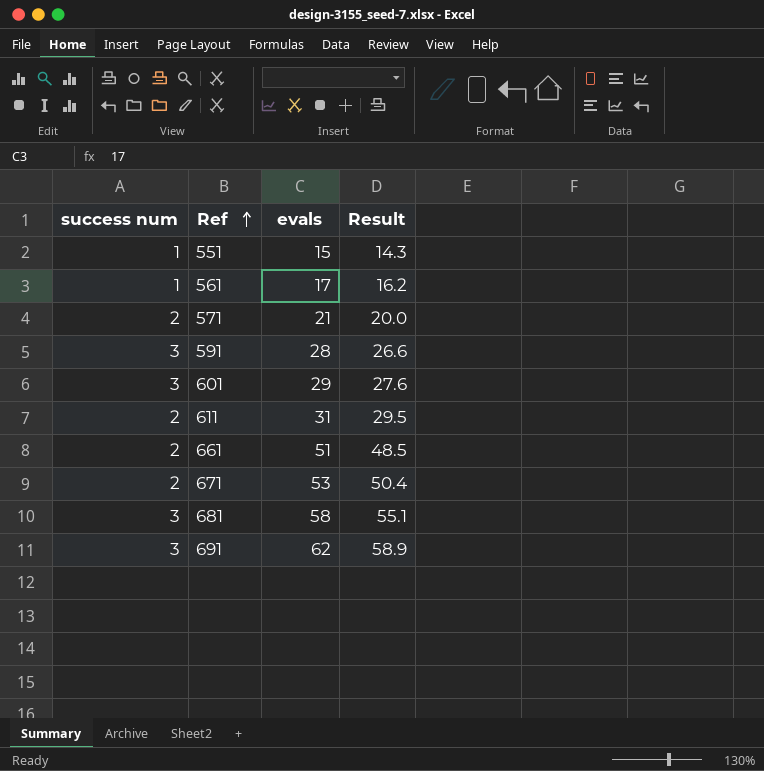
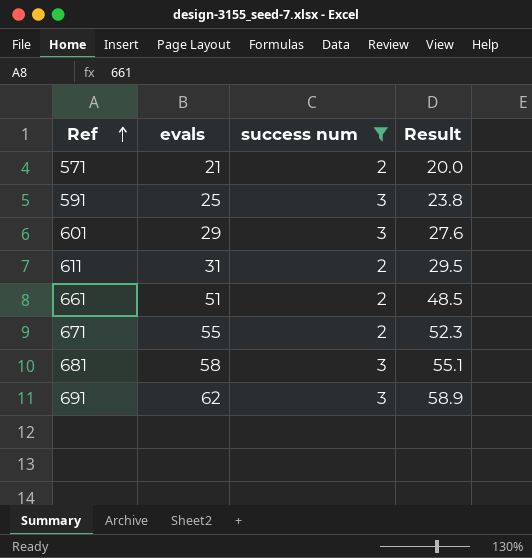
filter: none -> success num != 1
column success num | position: 1 -> 3
591 | evals: 28 -> 25
591 | Result: 26.6 -> 23.8
671 | evals: 53 -> 55
671 | Result: 50.4 -> 52.3

